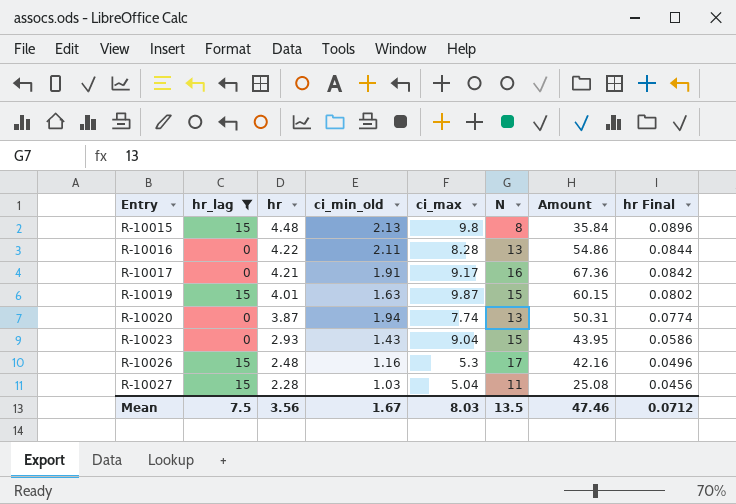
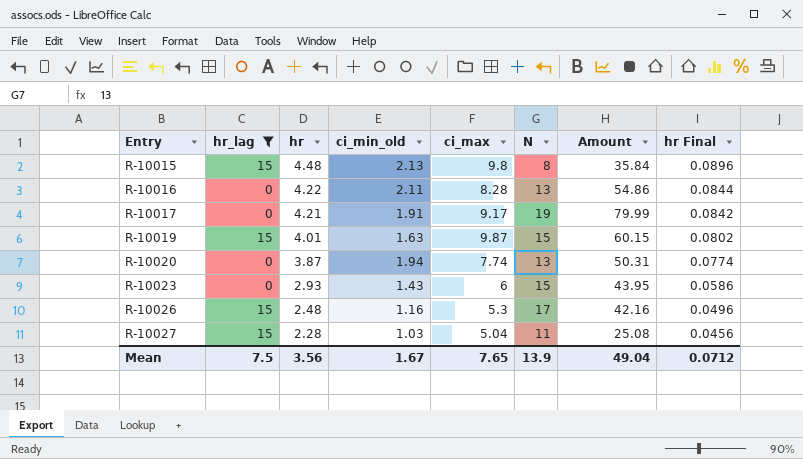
R-10017 | N: 16 -> 19
R-10017 | Amount: 67.36 -> 79.99
R-10023 | ci_max: 9.04 -> 6
Mean | ci_max: 8.03 -> 7.65
Mean | N: 13.5 -> 13.9
Mean | Amount: 47.46 -> 49.04

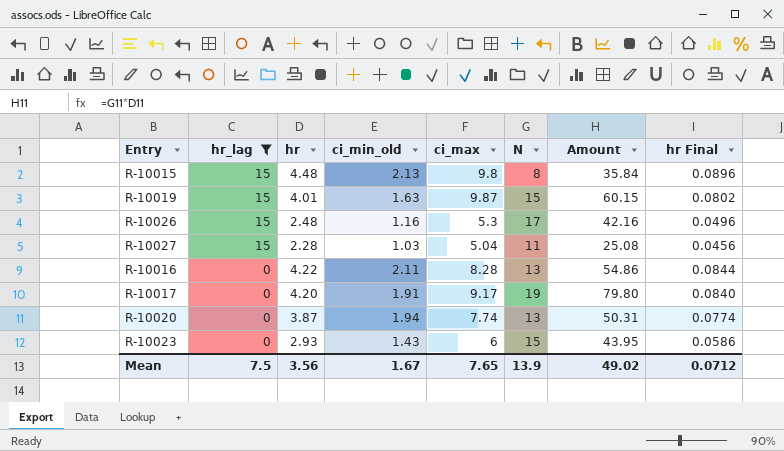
row order: Entry ascending -> hr_lag descending
R-10017 | hr: 4.21 -> 4.20
R-10017 | Amount: 79.99 -> 79.80
R-10017 | hr Final: 0.0842 -> 0.0840
Mean | Amount: 49.04 -> 49.02

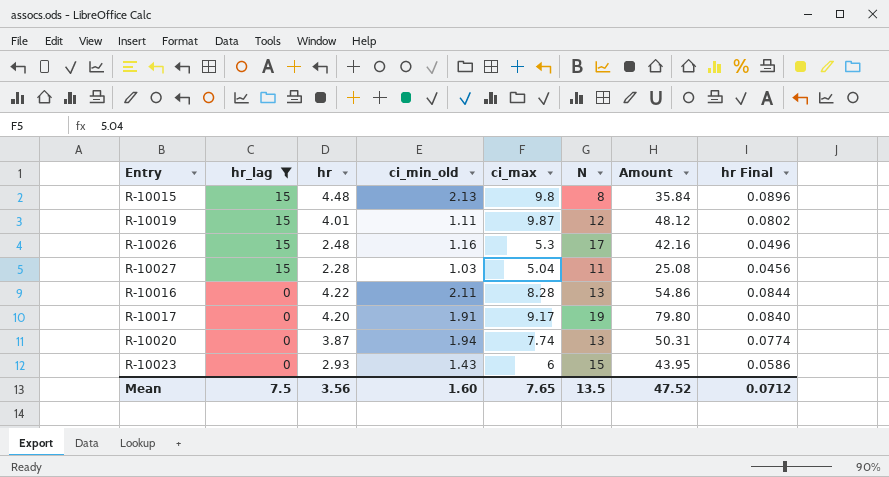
R-10019 | ci_min_old: 1.63 -> 1.11
R-10019 | N: 15 -> 12
R-10019 | Amount: 60.15 -> 48.12
Mean | ci_min_old: 1.67 -> 1.60
Mean | N: 13.9 -> 13.5
Mean | Amount: 49.02 -> 47.52

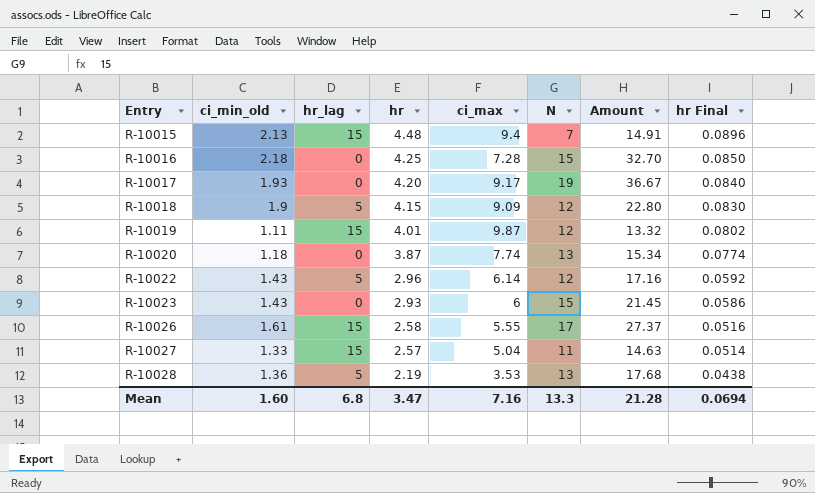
filter: hr_lag != 5 -> none
row order: hr_lag descending -> Entry ascending
column ci_min_old | position: 4 -> 2
column Amount | formula: [hr] * [N] -> [ci_min_old] * [N]
R-10015 | ci_max: 9.8 -> 9.4
R-10015 | N: 8 -> 7
R-10016 | ci_min_old: 2.11 -> 2.18
R-10016 | hr: 4.22 -> 4.25
R-10016 | ci_max: 8.28 -> 7.28
R-10016 | N: 13 -> 15
R-10016 | hr Final: 0.0844 -> 0.0850
R-10017 | ci_min_old: 1.91 -> 1.93
R-10020 | ci_min_old: 1.94 -> 1.18
R-10026 | ci_min_old: 1.16 -> 1.61
R-10026 | hr: 2.48 -> 2.58
R-10026 | ci_max: 5.3 -> 5.55
R-10026 | hr Final: 0.0496 -> 0.0516
R-10027 | ci_min_old: 1.03 -> 1.33
R-10027 | hr: 2.28 -> 2.57
R-10027 | hr Final: 0.0456 -> 0.0514
Mean | hr_lag: 7.5 -> 6.8
Mean | hr: 3.56 -> 3.47
Mean | ci_max: 7.65 -> 7.16
Mean | N: 13.5 -> 13.3
Mean | Amount: 47.52 -> 21.28
Mean | hr Final: 0.0712 -> 0.0694

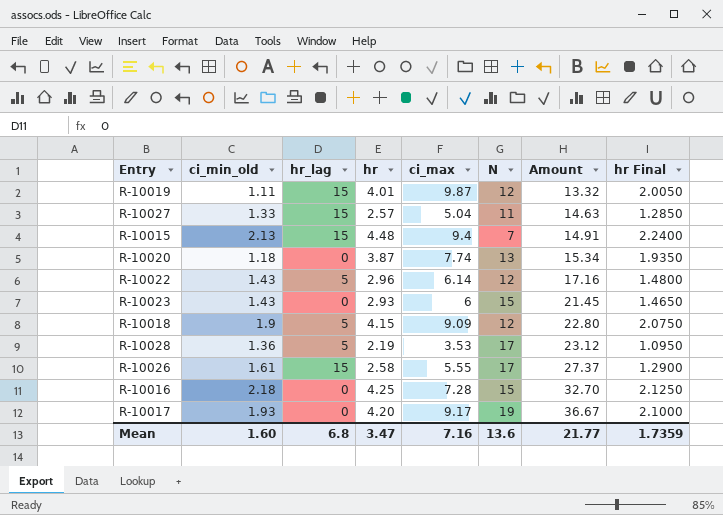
row order: Entry ascending -> Amount ascending
column hr Final | formula: [hr] * 0.02 -> [hr] * 0.5
R-10028 | N: 13 -> 17
R-10028 | Amount: 17.68 -> 23.12
Mean | N: 13.3 -> 13.6
Mean | Amount: 21.28 -> 21.77
Mean | hr Final: 0.0694 -> 1.7359

